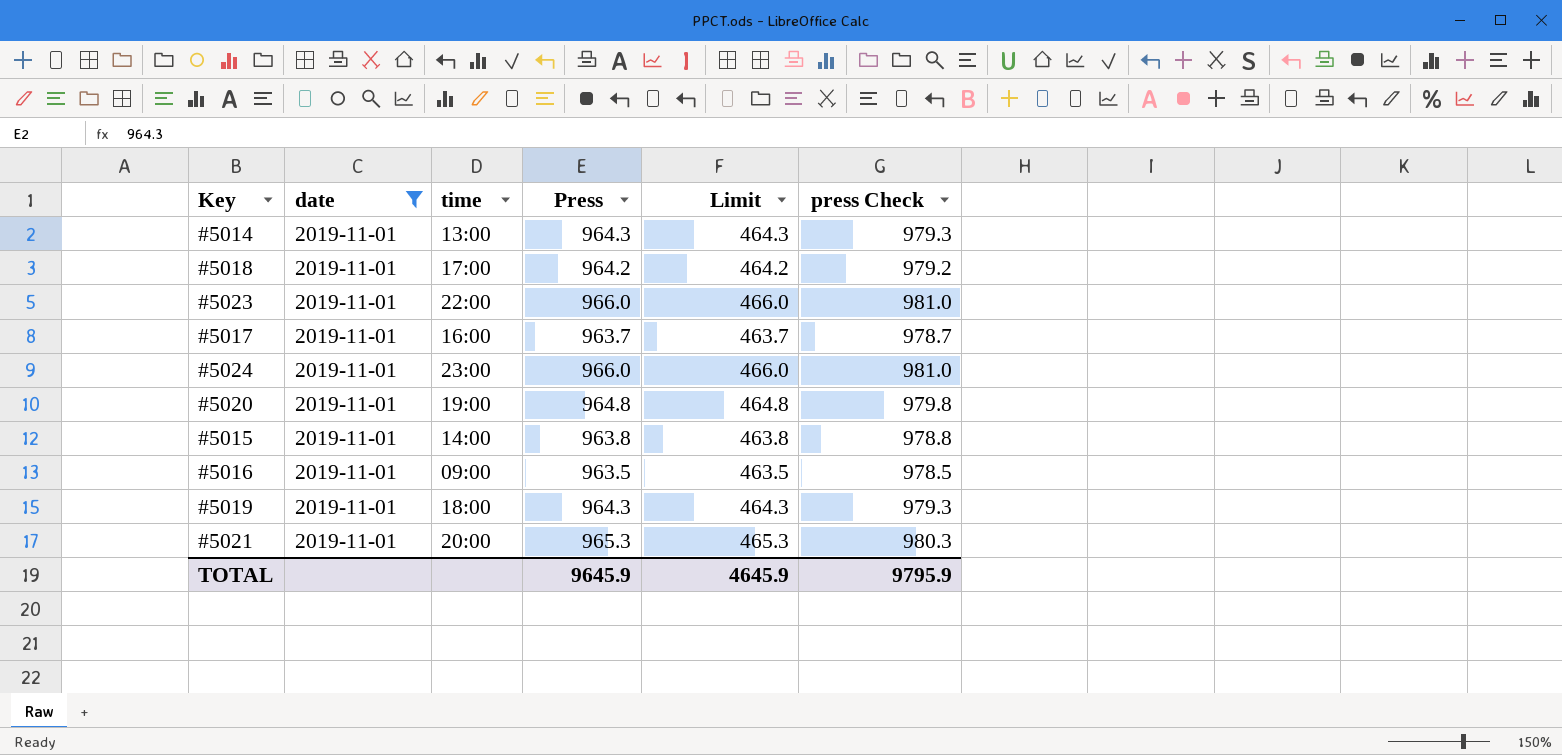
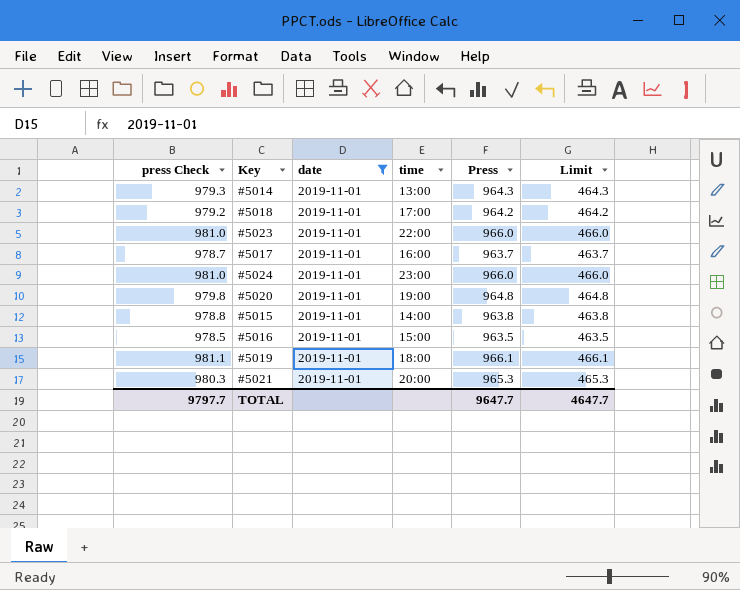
column press Check | position: 6 -> 1
#5016 | time: 09:00 -> 15:00
#5019 | press Check: 979.3 -> 981.1
#5019 | Press: 964.3 -> 966.1
#5019 | Limit: 464.3 -> 466.1
TOTAL | press Check: 9795.9 -> 9797.7
TOTAL | Press: 9645.9 -> 9647.7
TOTAL | Limit: 4645.9 -> 4647.7

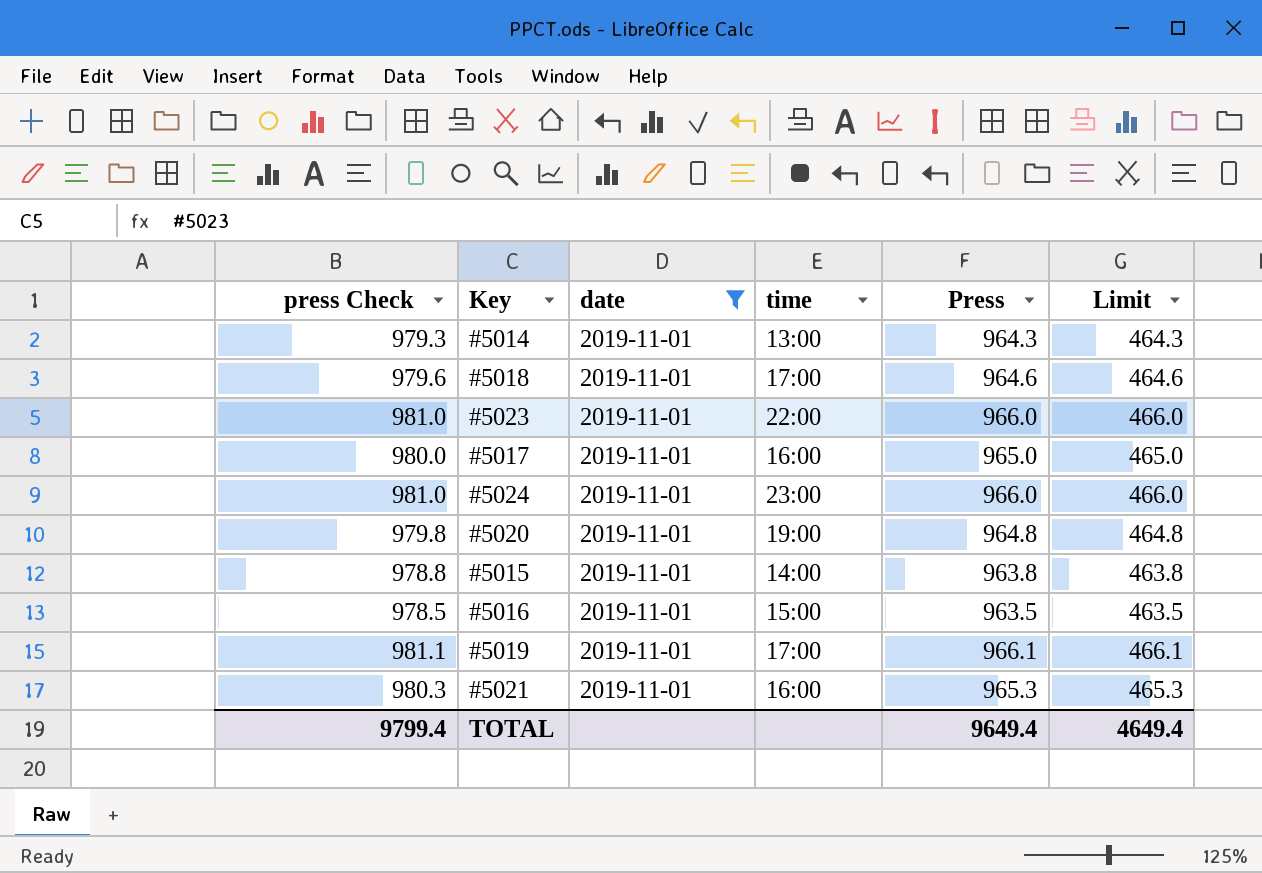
#5018 | press Check: 979.2 -> 979.6
#5018 | Press: 964.2 -> 964.6
#5018 | Limit: 464.2 -> 464.6
#5017 | press Check: 978.7 -> 980.0
#5017 | Press: 963.7 -> 965.0
#5017 | Limit: 463.7 -> 465.0
#5019 | time: 18:00 -> 17:00
#5021 | time: 20:00 -> 16:00
TOTAL | press Check: 9797.7 -> 9799.4
TOTAL | Press: 9647.7 -> 9649.4
TOTAL | Limit: 4647.7 -> 4649.4

